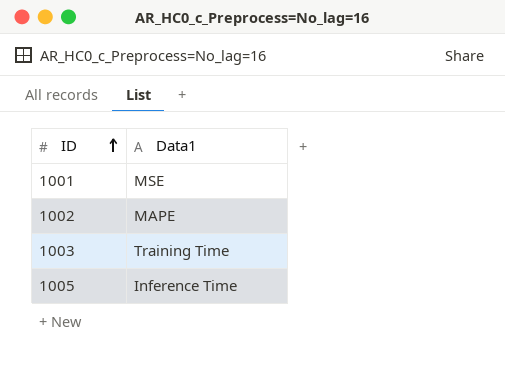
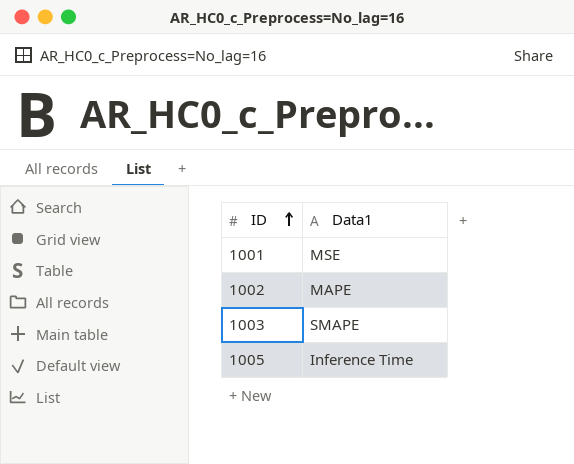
1003 | Data1: Training Time -> SMAPE

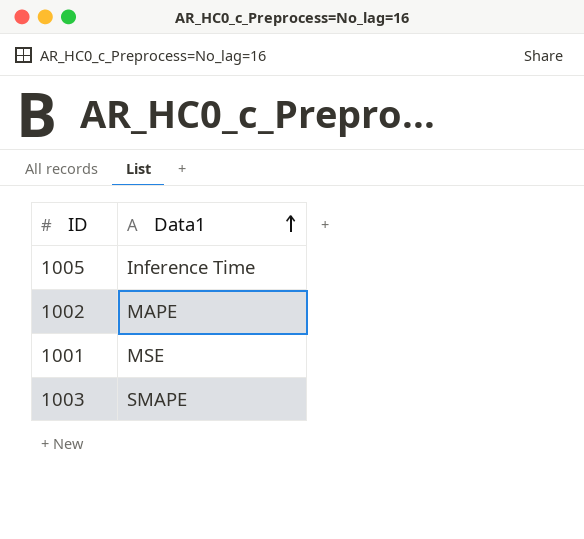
row order: ID ascending -> Data1 ascending

